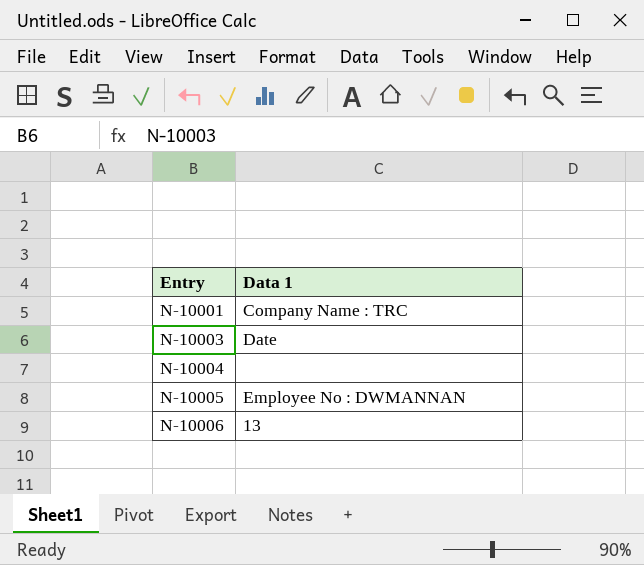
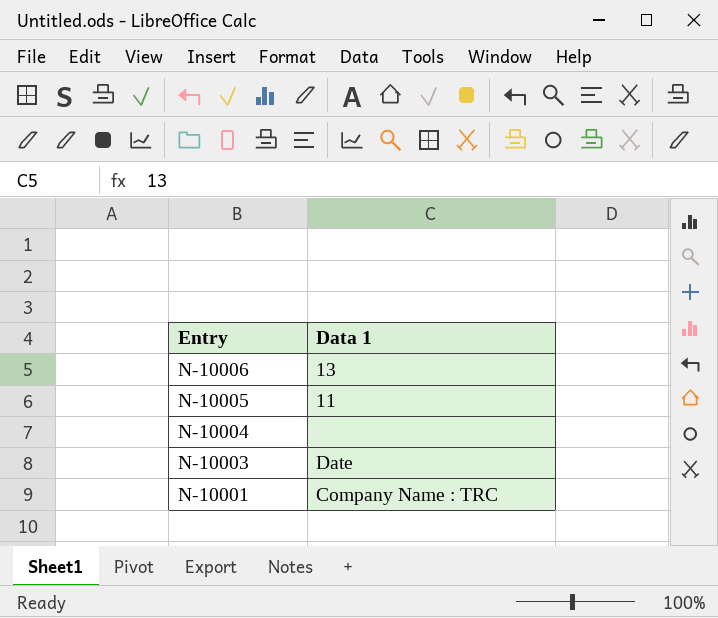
row order: Entry ascending -> Entry descending
N-10005 | Data 1: Employee No : DWMANNAN -> 11

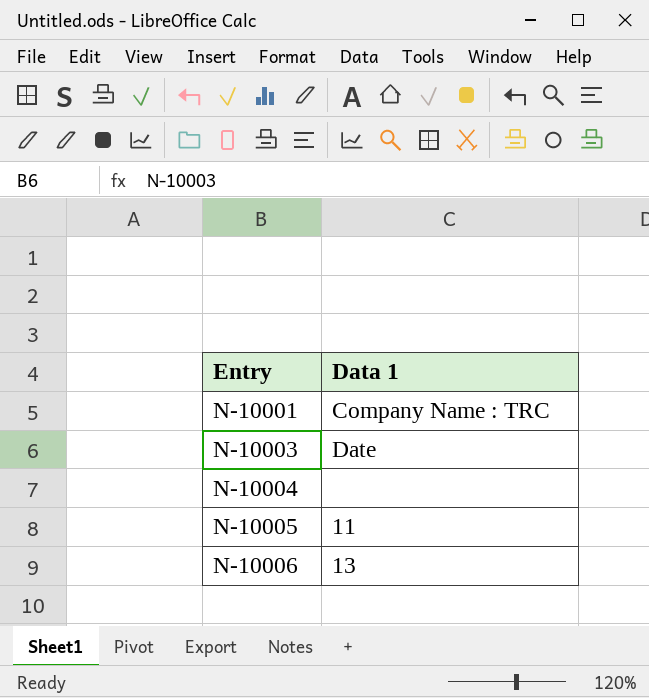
row order: Entry descending -> Entry ascending

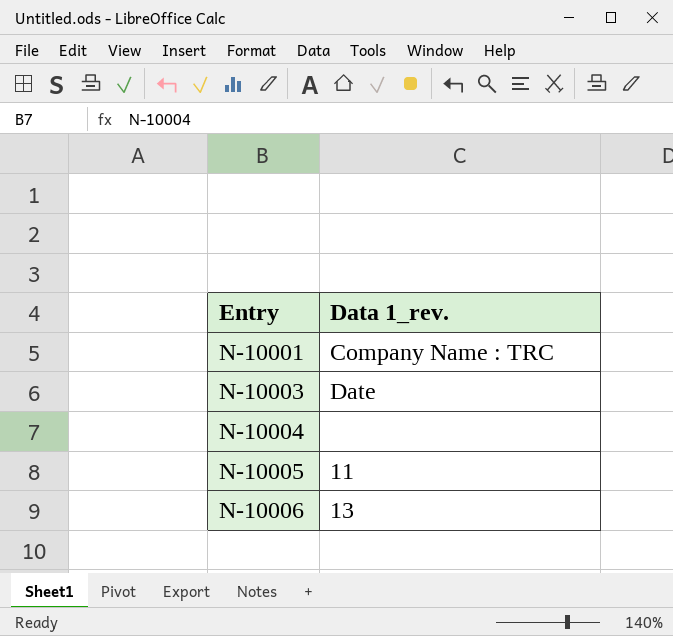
column name: Data 1 -> Data 1_rev.

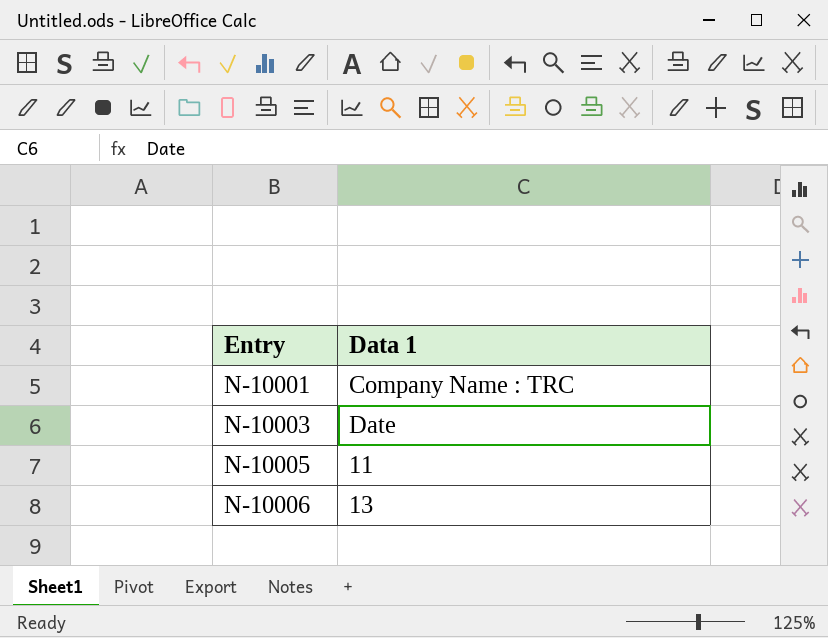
column name: Data 1_rev. -> Data 1
row N-10004: none -> none

